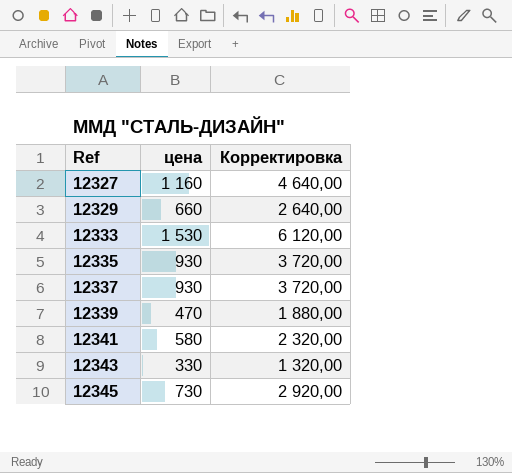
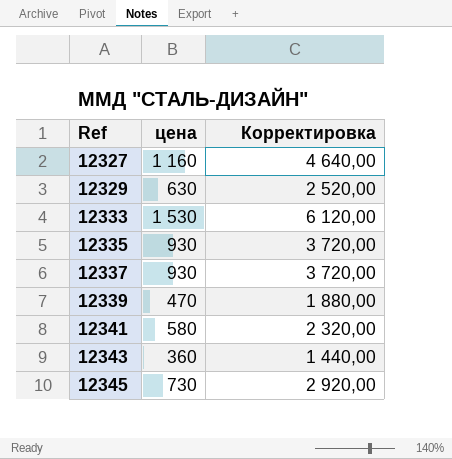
12329 | цена: 660 -> 630
12329 | Корректировка: 2 640,00 -> 2 520,00
12343 | цена: 330 -> 360
12343 | Корректировка: 1 320,00 -> 1 440,00

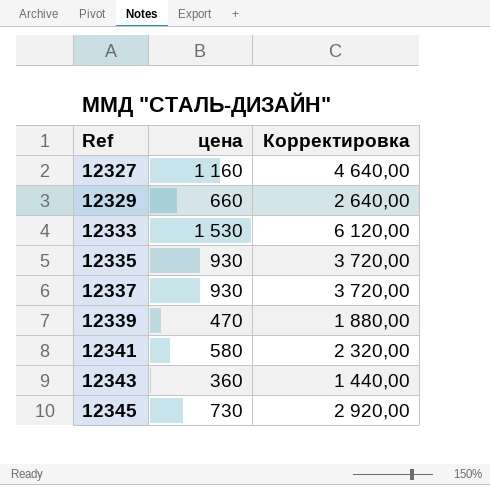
12329 | цена: 630 -> 660
12329 | Корректировка: 2 520,00 -> 2 640,00

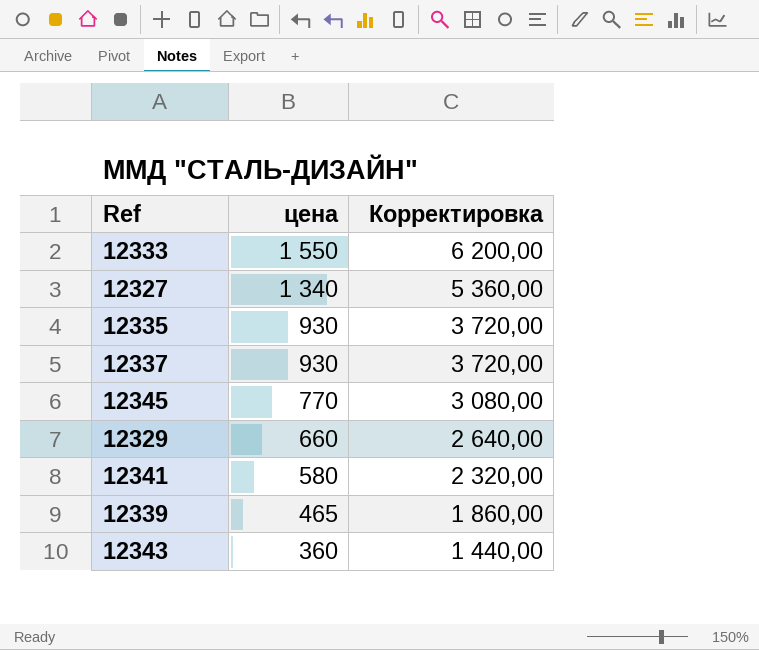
row order: Ref ascending -> цена descending
12333 | цена: 1 530 -> 1 550
12333 | Корректировка: 6 120,00 -> 6 200,00
12327 | цена: 1 160 -> 1 340
12327 | Корректировка: 4 640,00 -> 5 360,00
12345 | цена: 730 -> 770
12345 | Корректировка: 2 920,00 -> 3 080,00
12339 | цена: 470 -> 465
12339 | Корректировка: 1 880,00 -> 1 860,00

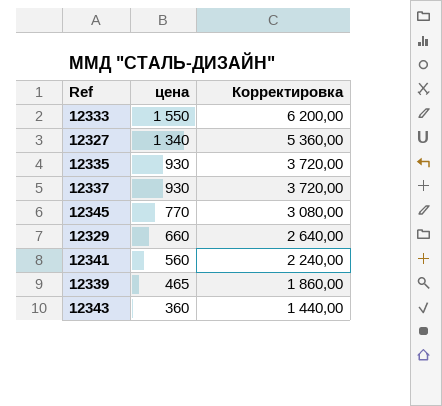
12341 | цена: 580 -> 560
12341 | Корректировка: 2 320,00 -> 2 240,00

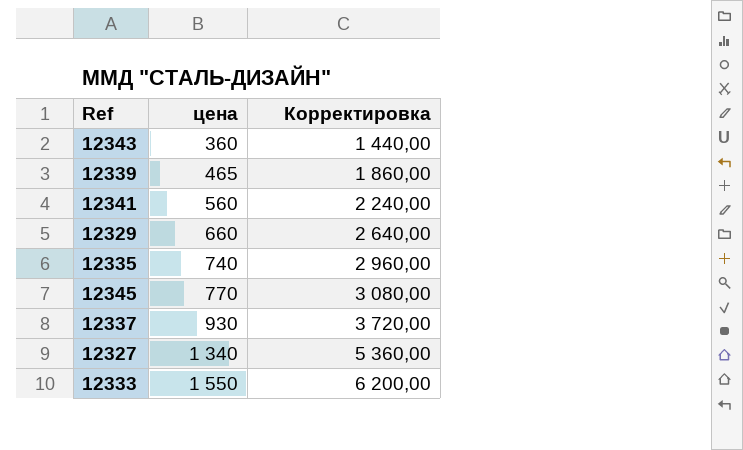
row order: цена descending -> цена ascending
12335 | цена: 930 -> 740
12335 | Корректировка: 3 720,00 -> 2 960,00

